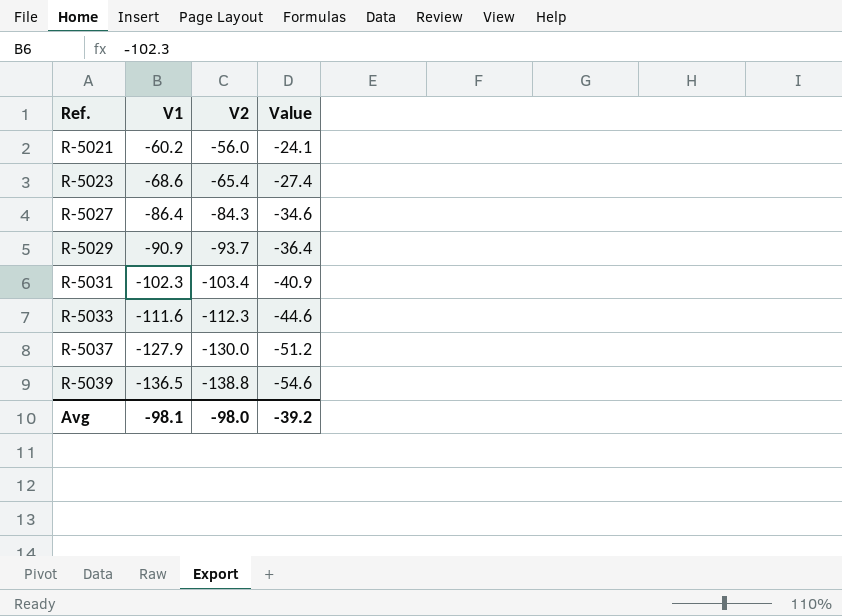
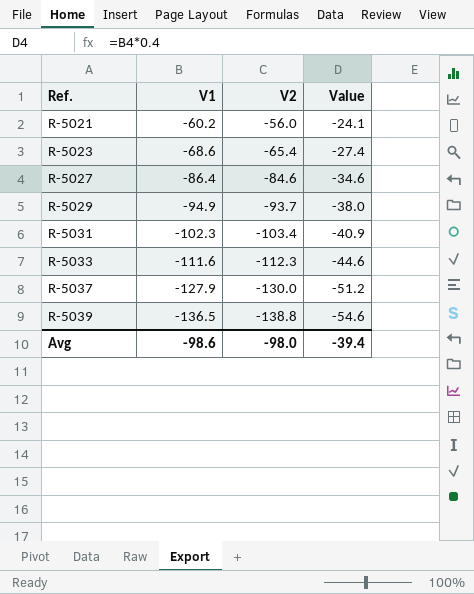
R-5027 | V2: -84.3 -> -84.6
R-5029 | V1: -90.9 -> -94.9
R-5029 | Value: -36.4 -> -38.0
Avg | V1: -98.1 -> -98.6
Avg | Value: -39.2 -> -39.4

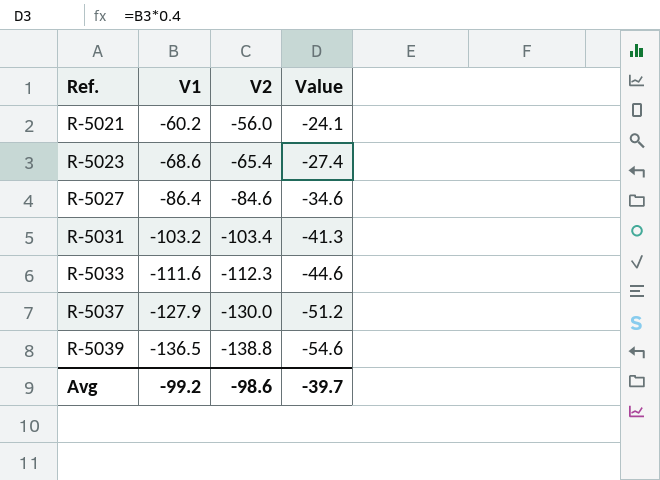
row R-5029: -94.9 | -93.7 | -38.0 -> none
R-5031 | V1: -102.3 -> -103.2
R-5031 | Value: -40.9 -> -41.3
Avg | V1: -98.6 -> -99.2
Avg | V2: -98.0 -> -98.6
Avg | Value: -39.4 -> -39.7

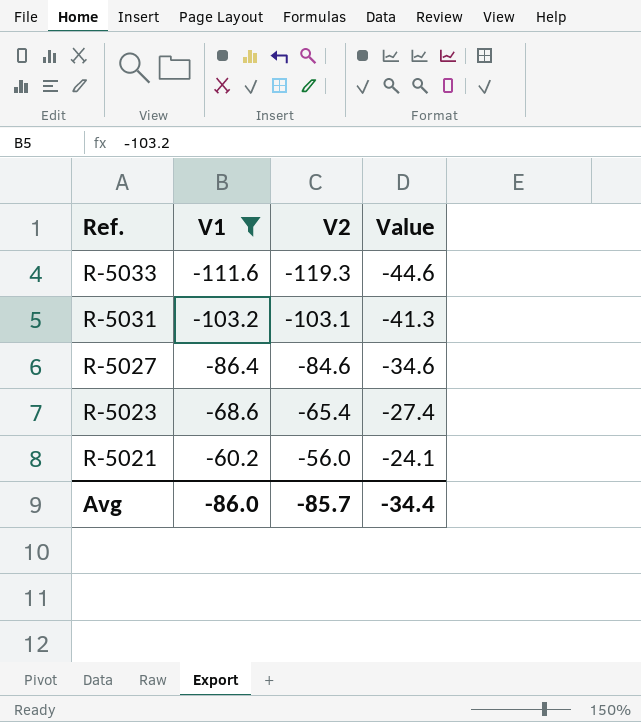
filter: none -> V1 >= -111.6
row order: Ref. ascending -> Ref. descending
R-5033 | V2: -112.3 -> -119.3
R-5031 | V2: -103.4 -> -103.1
Avg | V1: -99.2 -> -86.0
Avg | V2: -98.6 -> -85.7
Avg | Value: -39.7 -> -34.4

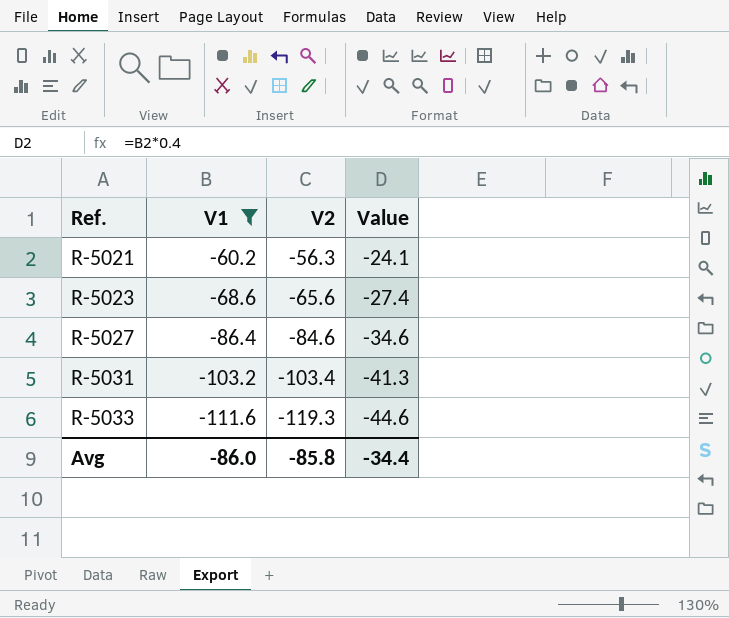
row order: Ref. descending -> Ref. ascending
R-5021 | V2: -56.0 -> -56.3
R-5023 | V2: -65.4 -> -65.6
R-5031 | V2: -103.1 -> -103.4
Avg | V2: -85.7 -> -85.8

